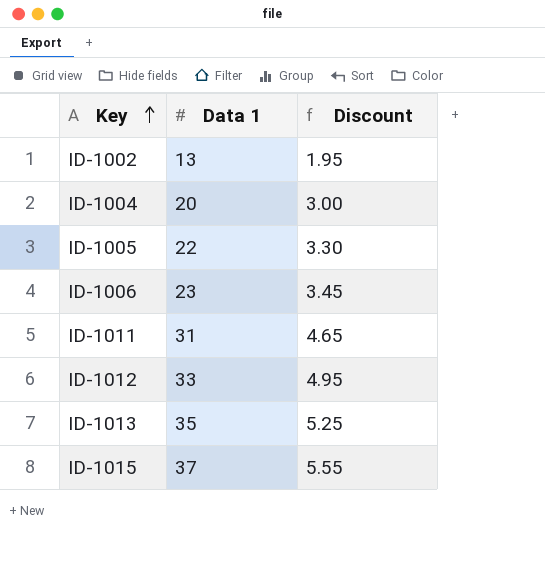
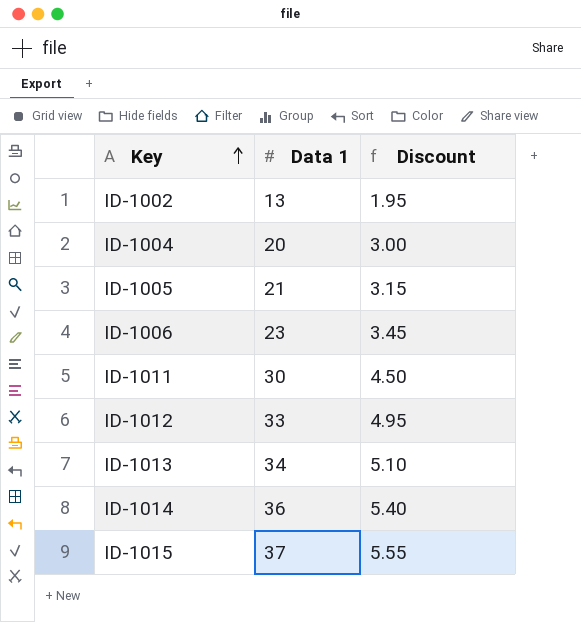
ID-1005 | Data 1: 22 -> 21
ID-1005 | Discount: 3.30 -> 3.15
ID-1011 | Data 1: 31 -> 30
ID-1011 | Discount: 4.65 -> 4.50
ID-1013 | Data 1: 35 -> 34
ID-1013 | Discount: 5.25 -> 5.10
row ID-1014: none -> 36 | 5.40

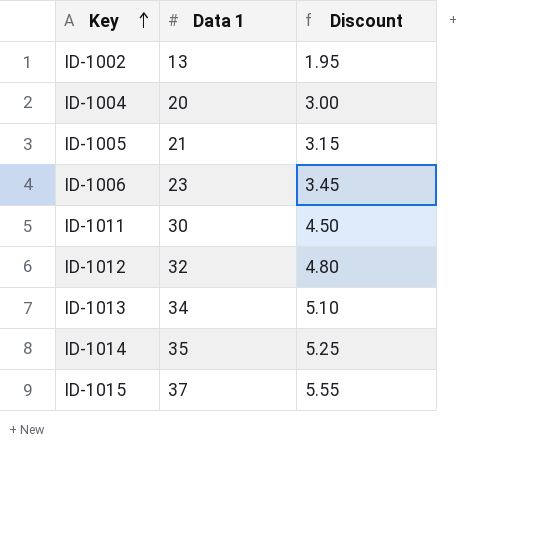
ID-1012 | Data 1: 33 -> 32
ID-1012 | Discount: 4.95 -> 4.80
ID-1014 | Data 1: 36 -> 35
ID-1014 | Discount: 5.40 -> 5.25

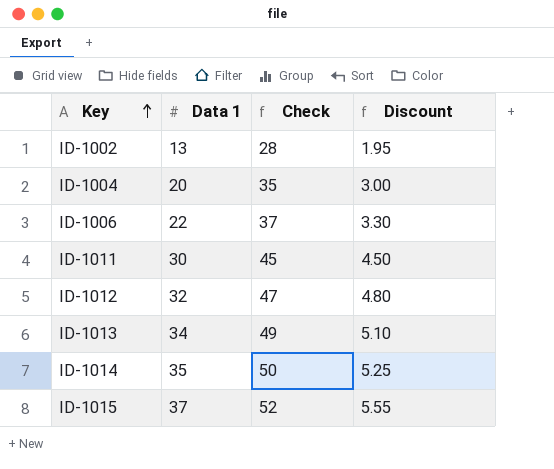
column Check | formula: none -> [Data 1] + 15
row ID-1005: 21 | 3.15 -> none
ID-1006 | Data 1: 23 -> 22
ID-1006 | Discount: 3.45 -> 3.30

